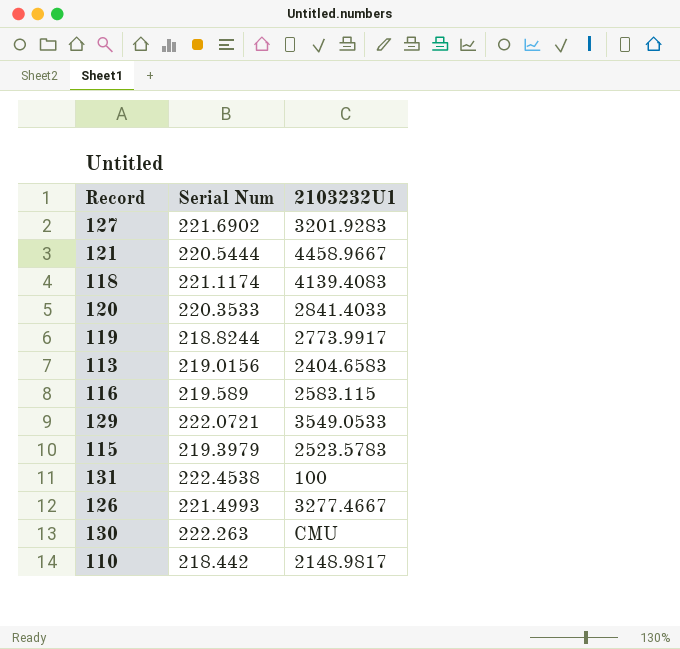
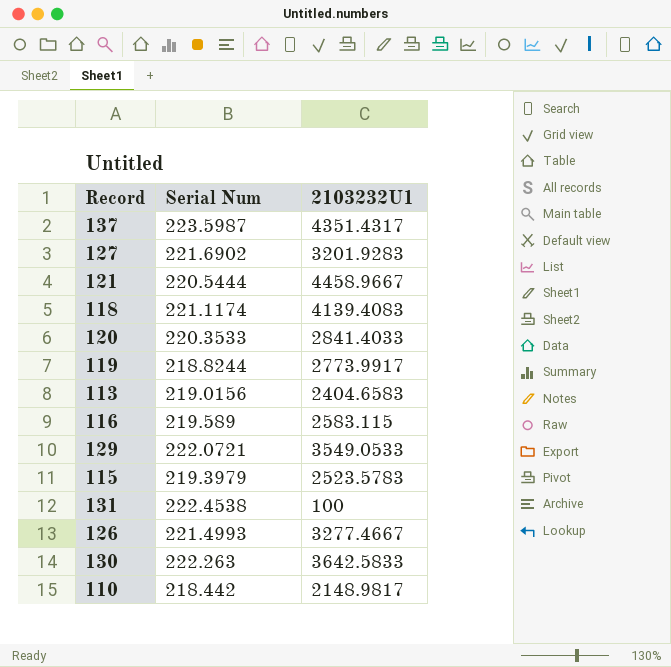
row 137: none -> 223.5987 | 4351.4317
130 | 2103232U1: CMU -> 3642.5833

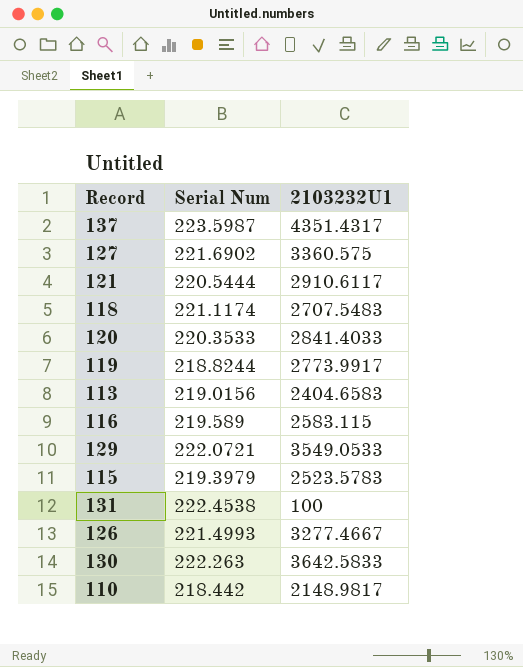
127 | 2103232U1: 3201.9283 -> 3360.575
121 | 2103232U1: 4458.9667 -> 2910.6117
118 | 2103232U1: 4139.4083 -> 2707.5483

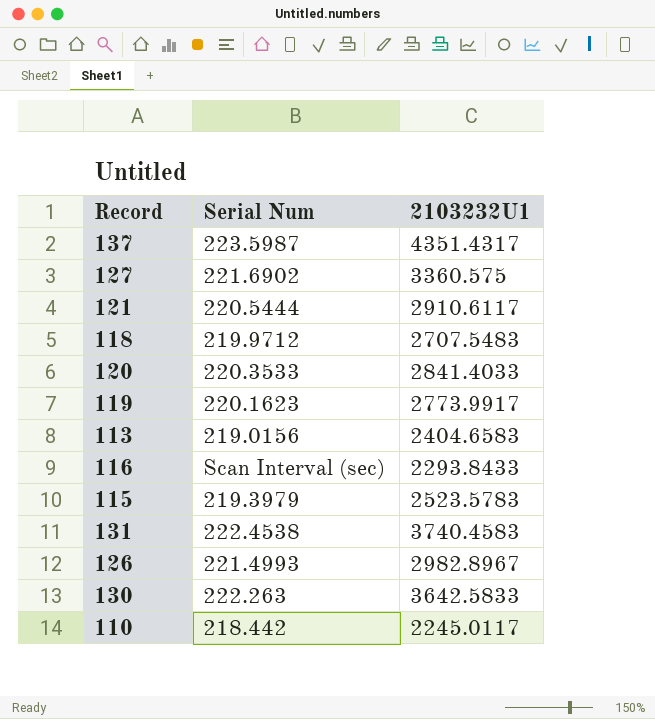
row 129: 222.0721 | 3549.0533 -> none
118 | Serial Num: 221.1174 -> 219.9712
119 | Serial Num: 218.8244 -> 220.1623
116 | Serial Num: 219.589 -> Scan Interval (sec)
116 | 2103232U1: 2583.115 -> 2293.8433
131 | 2103232U1: 100 -> 3740.4583
126 | 2103232U1: 3277.4667 -> 2982.8967
110 | 2103232U1: 2148.9817 -> 2245.0117

